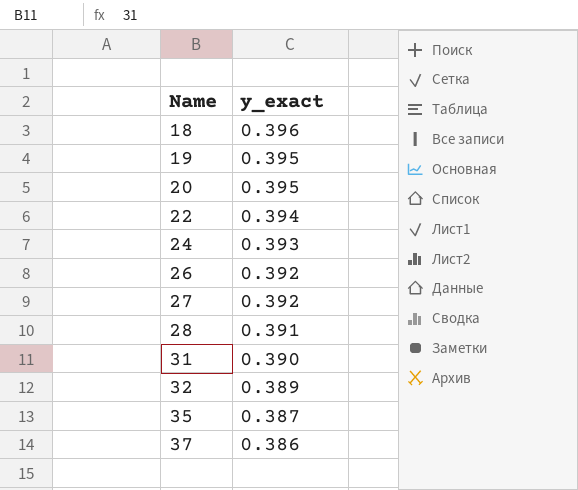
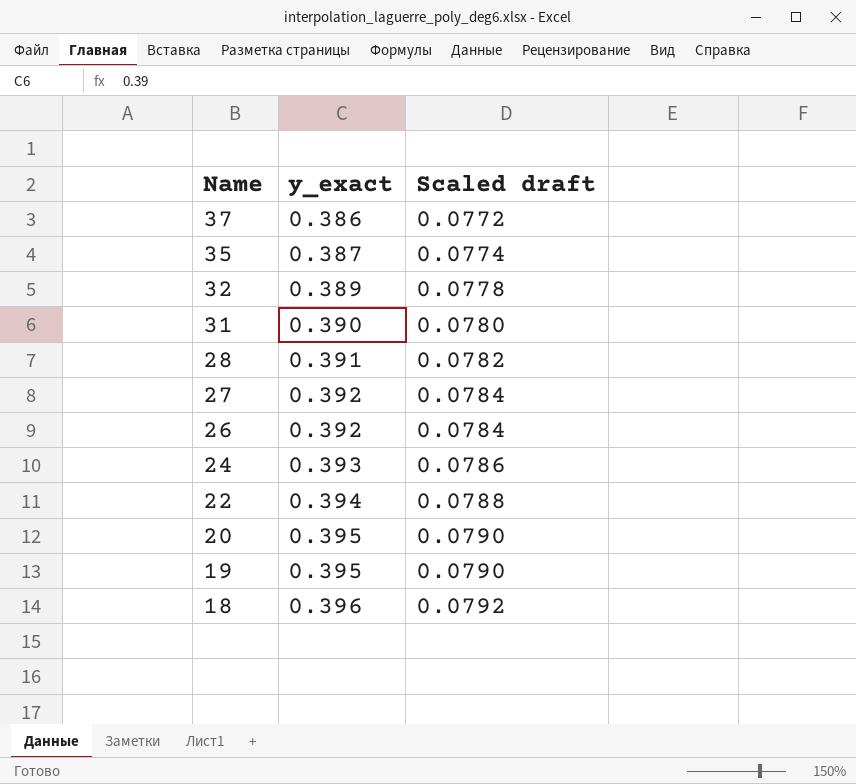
row order: Name ascending -> Name descending
column Scaled draft | formula: none -> [y_exact] * 0.2

